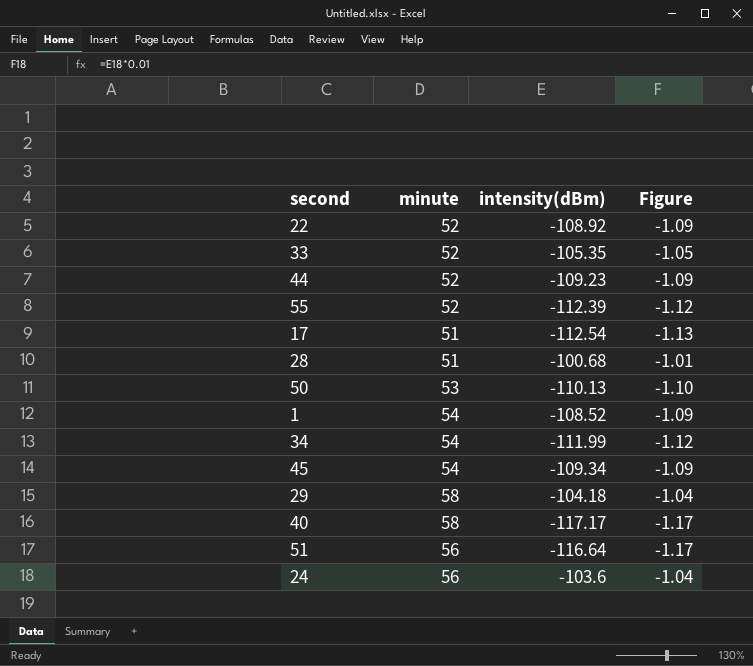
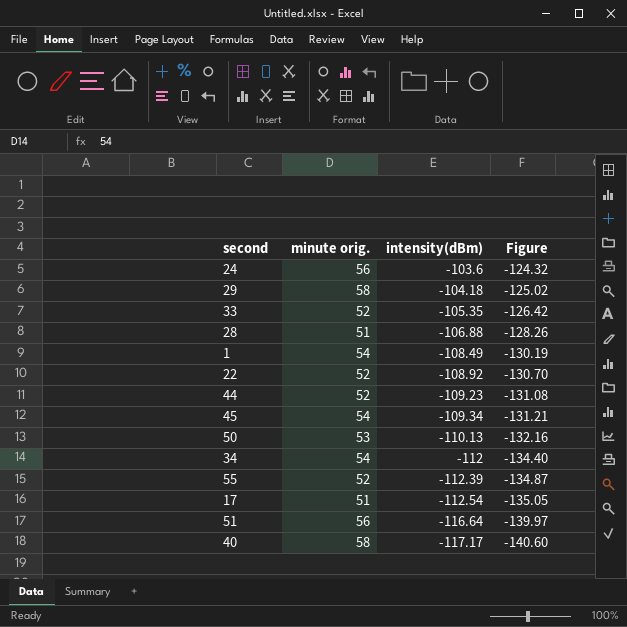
row order: none -> intensity(dBm) descending
column name: minute -> minute orig.
column Figure | formula: [intensity(dBm)] * 0.01 -> [intensity(dBm)] * 1.2
28 | intensity(dBm): -100.68 -> -106.88
1 | intensity(dBm): -108.52 -> -108.49
34 | intensity(dBm): -111.99 -> -112

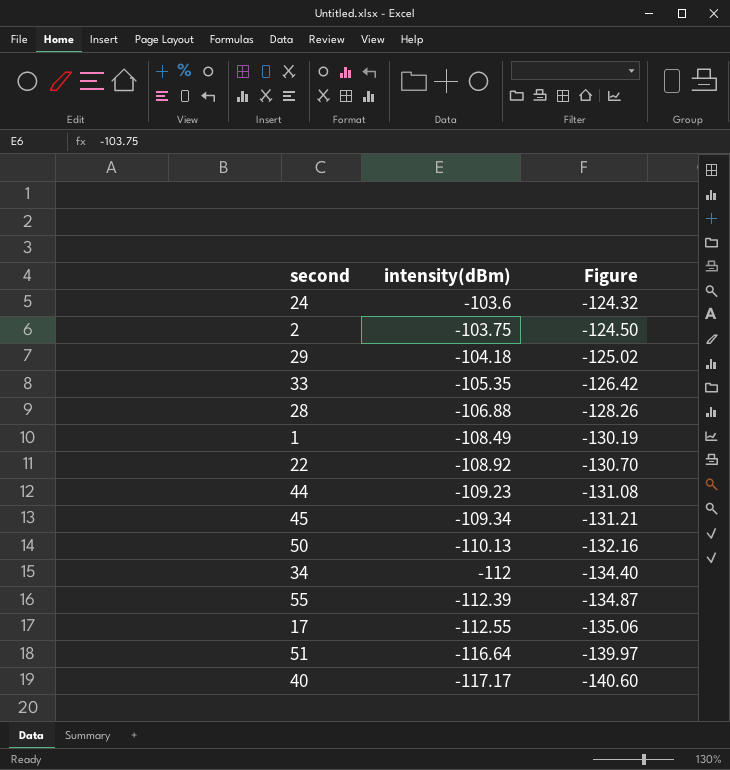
column minute orig. | position: 2 -> none
row 2: none -> -103.75 | -124.50
17 | intensity(dBm): -112.54 -> -112.55
17 | Figure: -135.05 -> -135.06

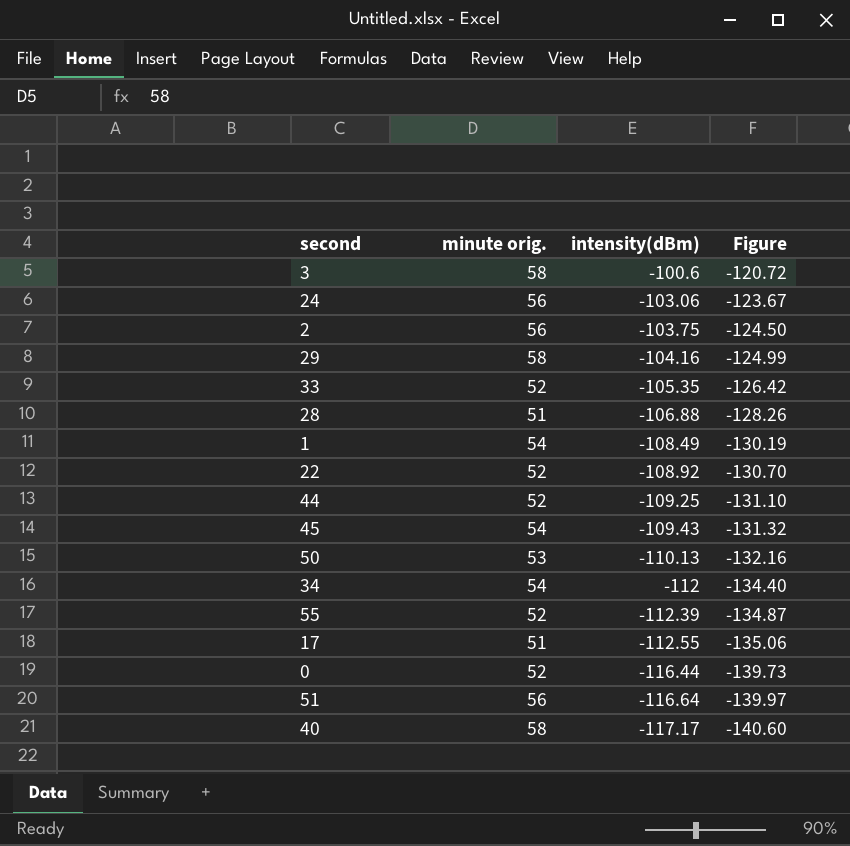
column minute orig. | position: none -> 2
row 3: none -> 58 | -100.6 | -120.72
24 | intensity(dBm): -103.6 -> -103.06
24 | Figure: -124.32 -> -123.67
29 | intensity(dBm): -104.18 -> -104.16
29 | Figure: -125.02 -> -124.99
44 | intensity(dBm): -109.23 -> -109.25
44 | Figure: -131.08 -> -131.10
45 | intensity(dBm): -109.34 -> -109.43
45 | Figure: -131.21 -> -131.32
row 0: none -> 52 | -116.44 | -139.73

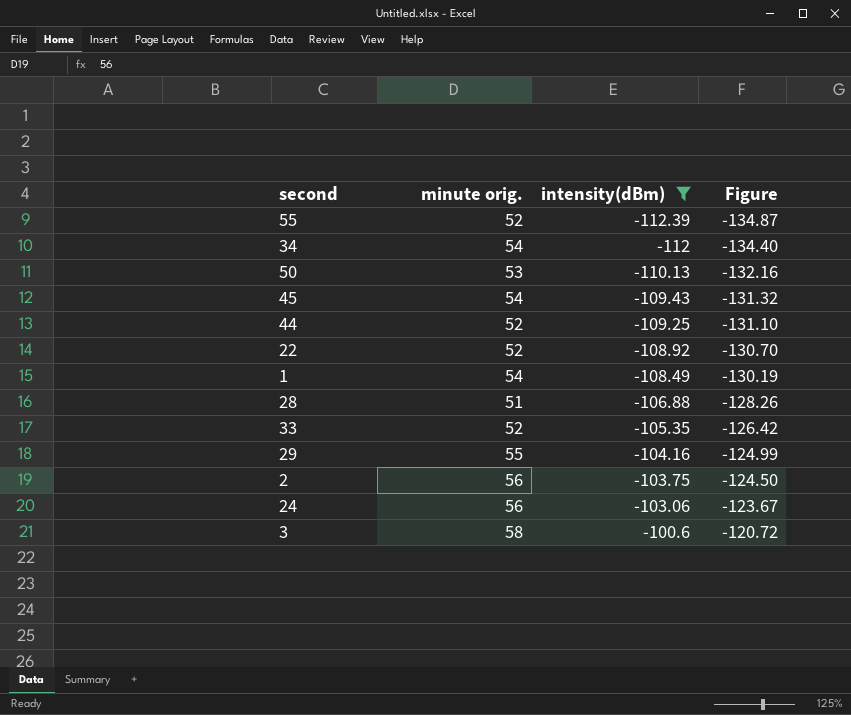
filter: none -> intensity(dBm) >= -112.39
row order: intensity(dBm) descending -> intensity(dBm) ascending
29 | minute orig.: 58 -> 55

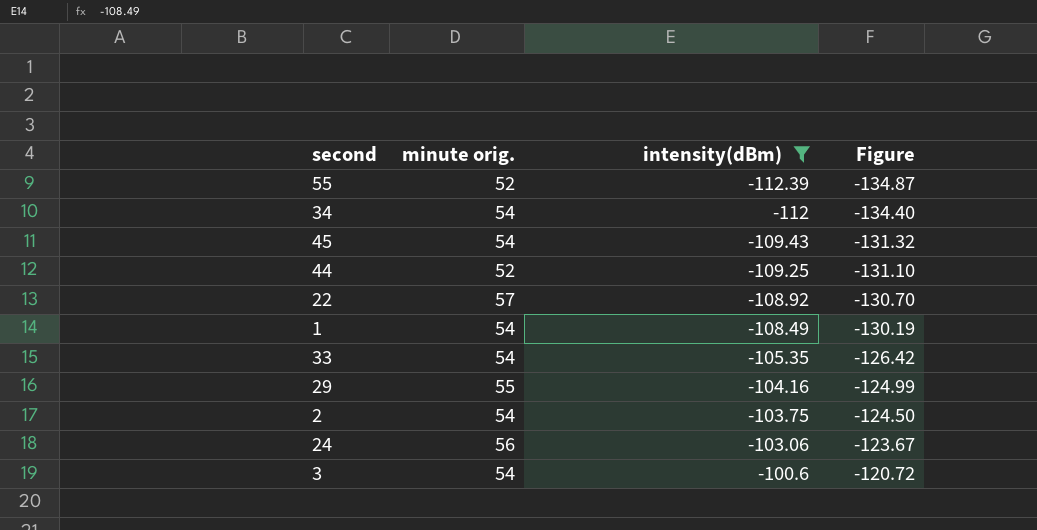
row 50: 53 | -110.13 | -132.16 -> none
row 28: 51 | -106.88 | -128.26 -> none
22 | minute orig.: 52 -> 57
33 | minute orig.: 52 -> 54
2 | minute orig.: 56 -> 54
3 | minute orig.: 58 -> 54

